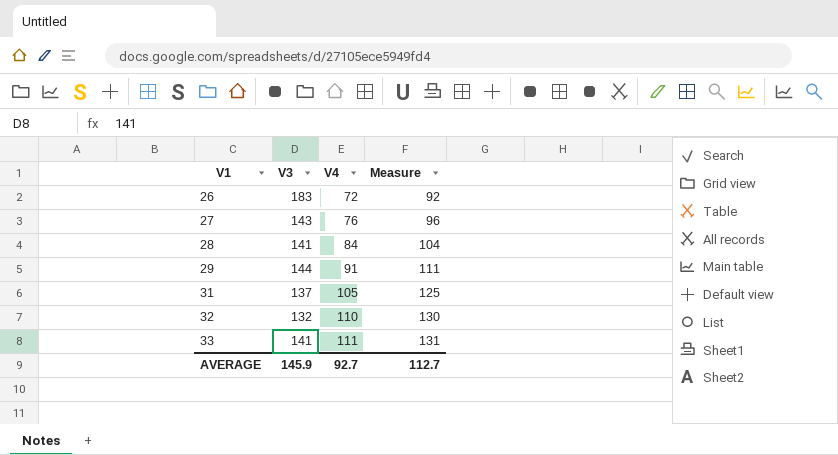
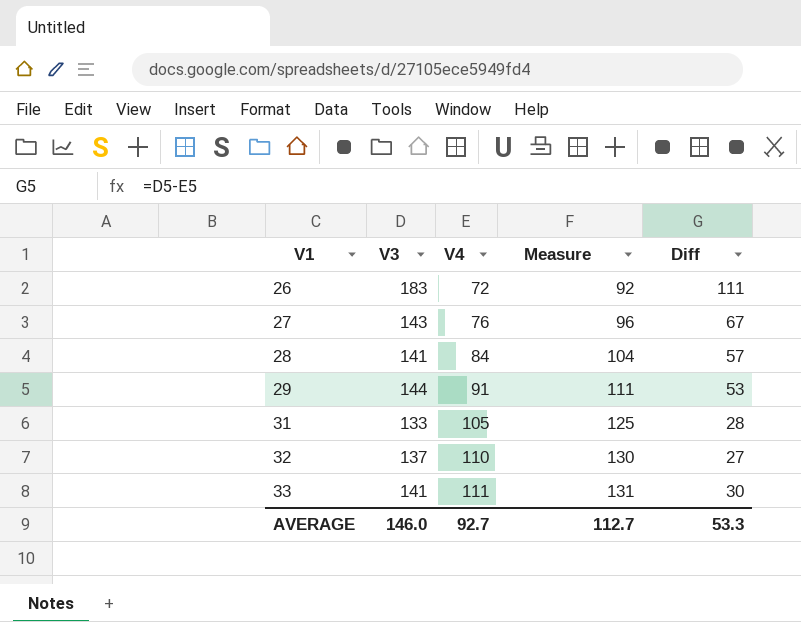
column Diff | formula: none -> [V3] - [V4]
31 | V3: 137 -> 133
32 | V3: 132 -> 137
AVERAGE | V3: 145.9 -> 146.0

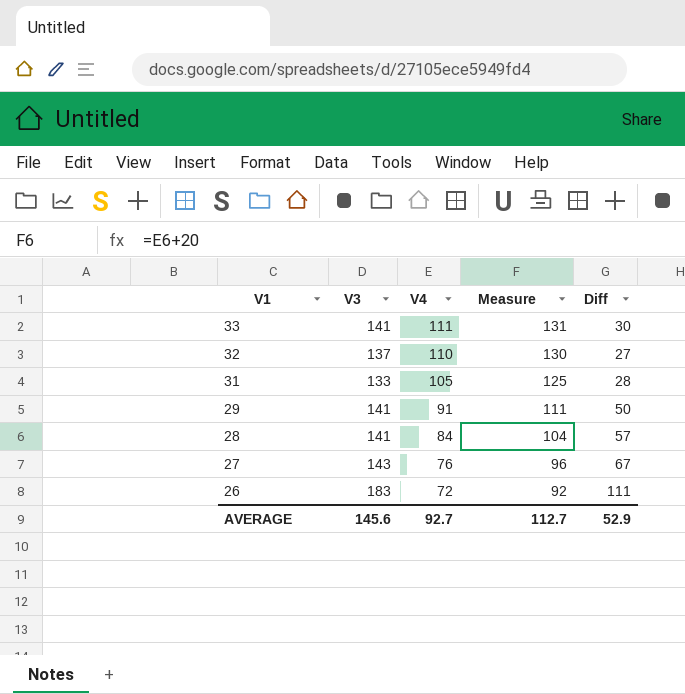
row order: V1 ascending -> V1 descending
29 | V3: 144 -> 141
29 | Diff: 53 -> 50
AVERAGE | V3: 146.0 -> 145.6
AVERAGE | Diff: 53.3 -> 52.9

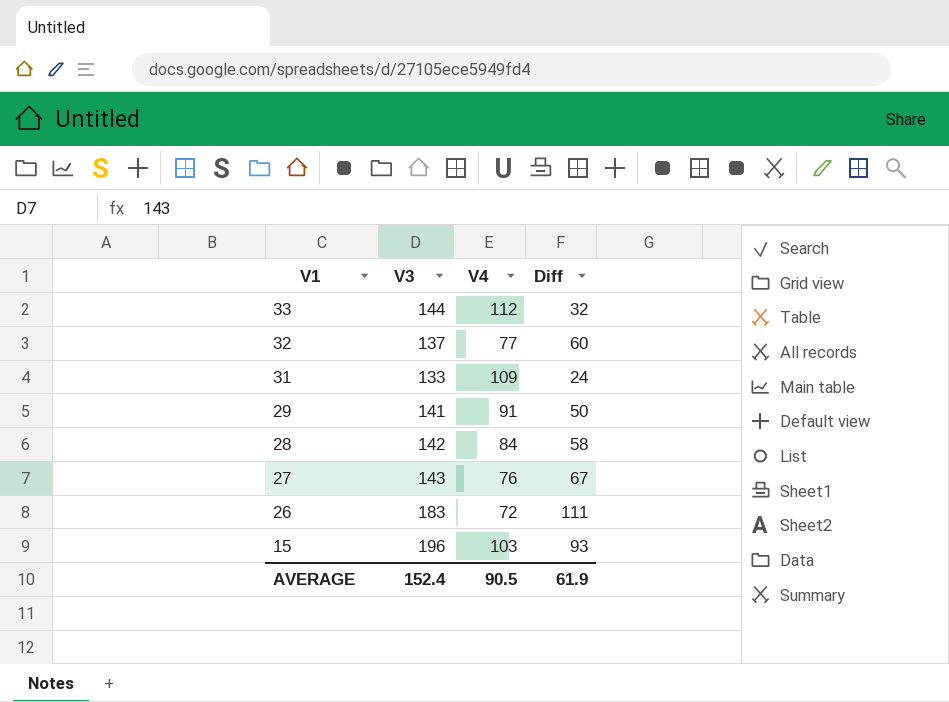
column Measure | formula: [V4] + 20 -> none
33 | V3: 141 -> 144
33 | V4: 111 -> 112
33 | Diff: 30 -> 32
32 | V4: 110 -> 77
32 | Diff: 27 -> 60
31 | V4: 105 -> 109
31 | Diff: 28 -> 24
28 | V3: 141 -> 142
28 | Diff: 57 -> 58
row 15: none -> 196 | 103 | 93
AVERAGE | V3: 145.6 -> 152.4
AVERAGE | V4: 92.7 -> 90.5
AVERAGE | Diff: 52.9 -> 61.9

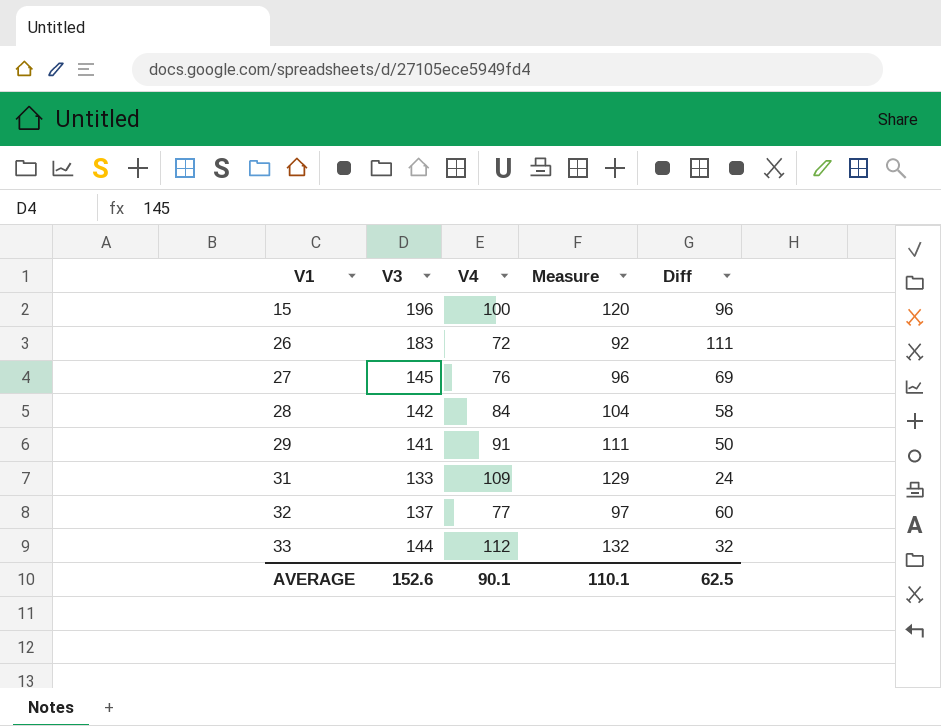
row order: V1 descending -> V1 ascending
column Measure | formula: none -> [V4] + 20
15 | V4: 103 -> 100
15 | Diff: 93 -> 96
27 | V3: 143 -> 145
27 | Diff: 67 -> 69
AVERAGE | V3: 152.4 -> 152.6
AVERAGE | V4: 90.5 -> 90.1
AVERAGE | Diff: 61.9 -> 62.5

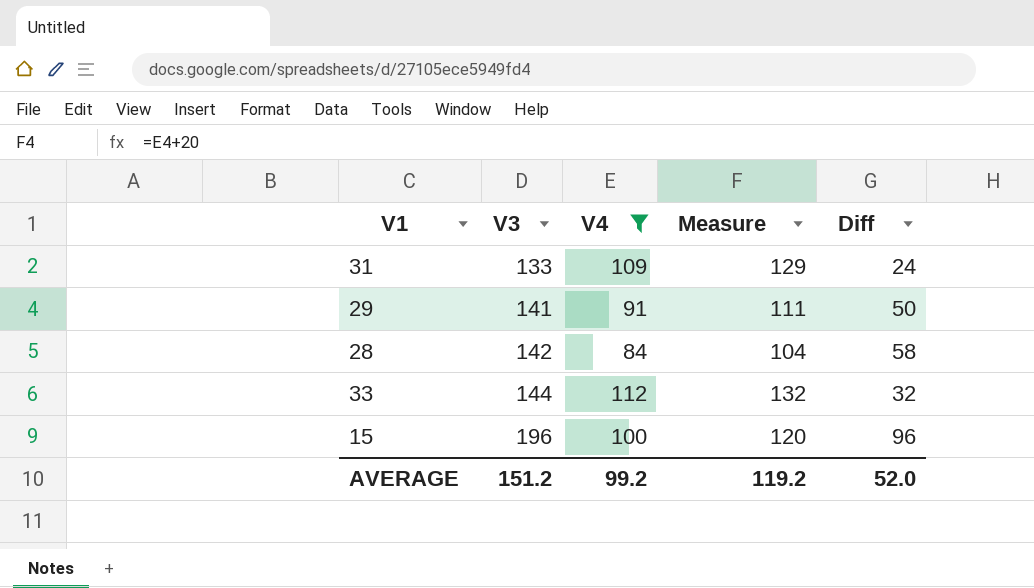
filter: none -> V4 >= 84
row order: V1 ascending -> V3 ascending
AVERAGE | V3: 152.6 -> 151.2
AVERAGE | V4: 90.1 -> 99.2
AVERAGE | Measure: 110.1 -> 119.2
AVERAGE | Diff: 62.5 -> 52.0

